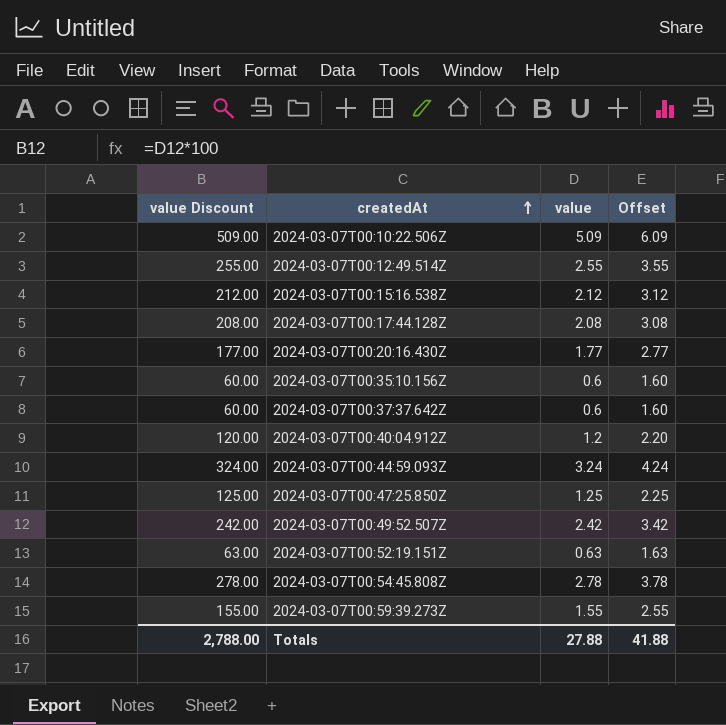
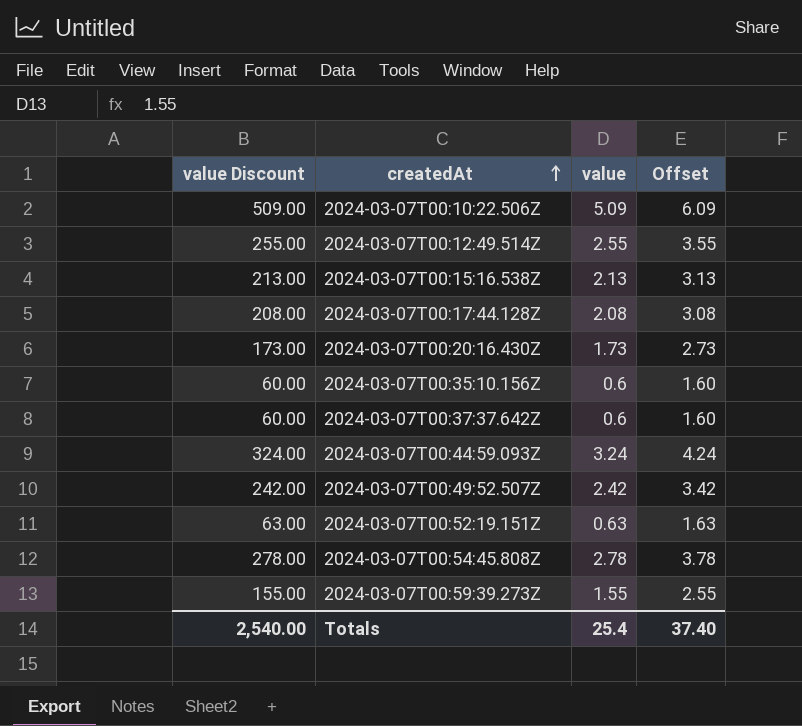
row 2024-03-07T00:40:04.912Z: 120.00 | 1.2 | 2.20 -> none
row 2024-03-07T00:47:25.850Z: 125.00 | 1.25 | 2.25 -> none
2024-03-07T00:15:16.538Z | value Discount: 212.00 -> 213.00
2024-03-07T00:15:16.538Z | value: 2.12 -> 2.13
2024-03-07T00:15:16.538Z | Offset: 3.12 -> 3.13
2024-03-07T00:20:16.430Z | value Discount: 177.00 -> 173.00
2024-03-07T00:20:16.430Z | value: 1.77 -> 1.73
2024-03-07T00:20:16.430Z | Offset: 2.77 -> 2.73
Totals | value Discount: 2,788.00 -> 2,540.00
Totals | value: 27.88 -> 25.4
Totals | Offset: 41.88 -> 37.40

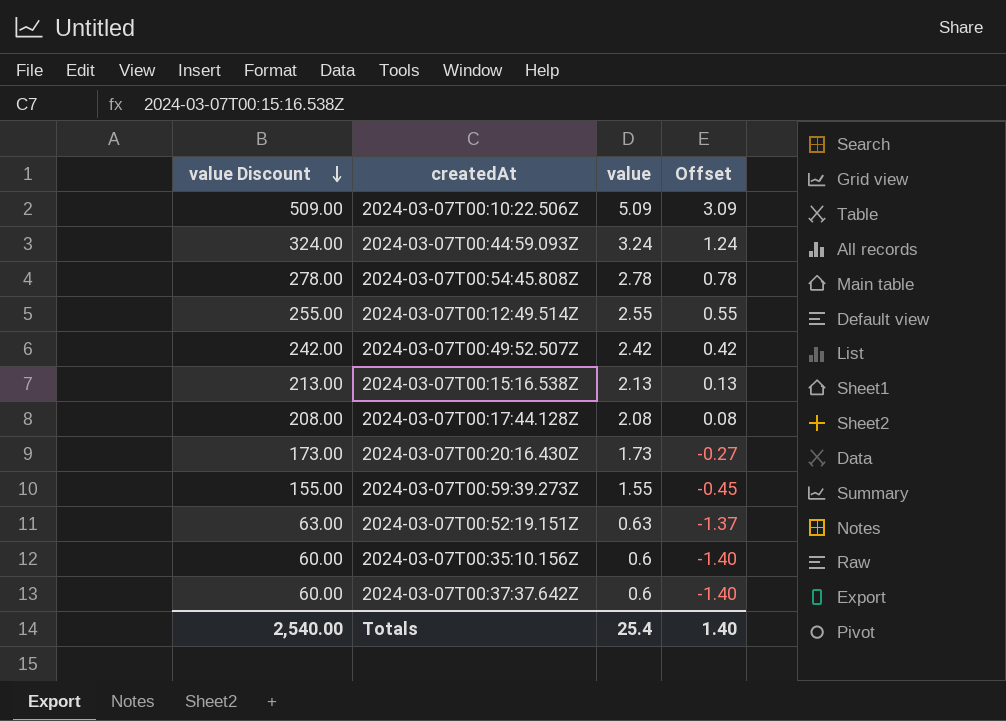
row order: createdAt ascending -> value Discount descending
column Offset | formula: [value] + 1 -> [value] - 2
Totals | Offset: 37.40 -> 1.40

